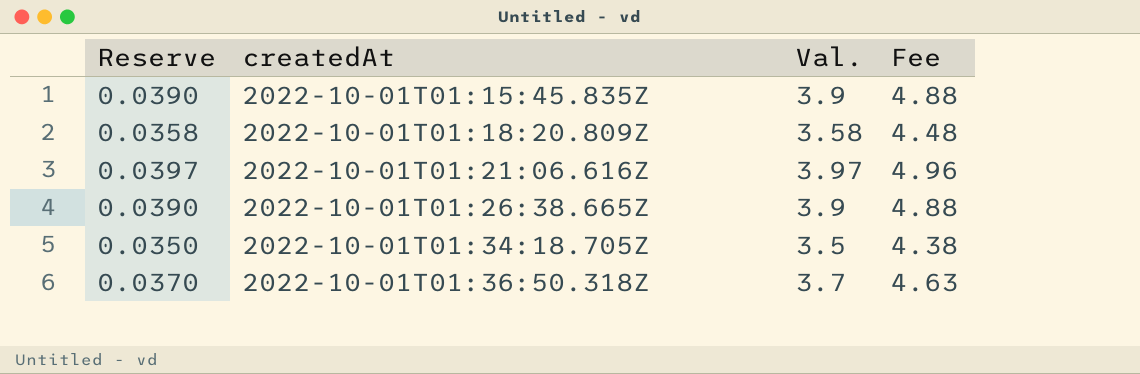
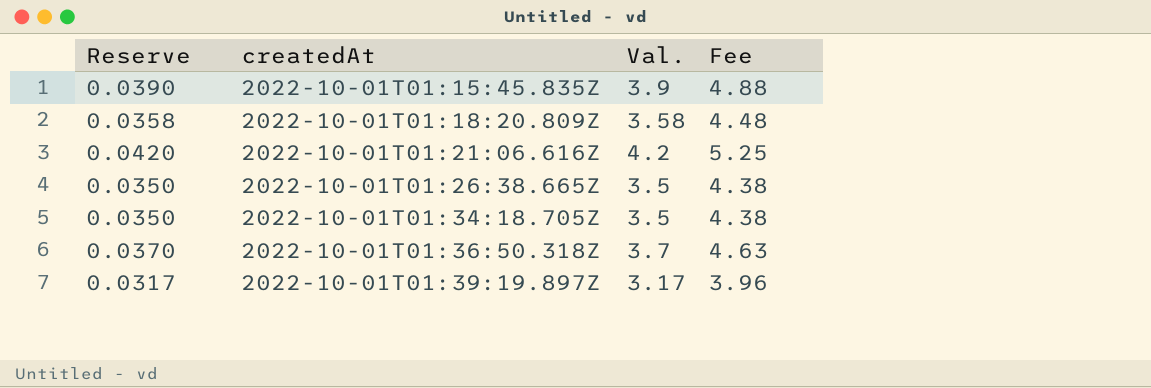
2022-10-01T01:21:06.616Z | Reserve: 0.0397 -> 0.0420
2022-10-01T01:21:06.616Z | Val.: 3.97 -> 4.2
2022-10-01T01:21:06.616Z | Fee: 4.96 -> 5.25
2022-10-01T01:26:38.665Z | Reserve: 0.0390 -> 0.0350
2022-10-01T01:26:38.665Z | Val.: 3.9 -> 3.5
2022-10-01T01:26:38.665Z | Fee: 4.88 -> 4.38
row 2022-10-01T01:39:19.897Z: none -> 0.0317 | 3.17 | 3.96

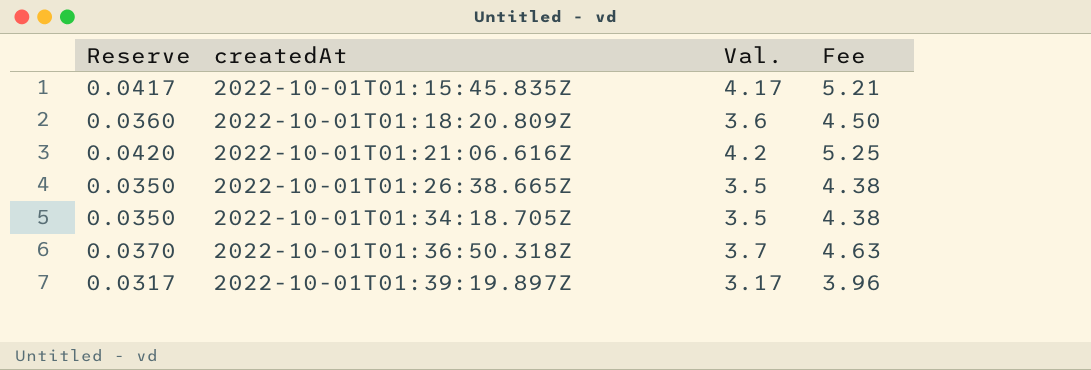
2022-10-01T01:15:45.835Z | Reserve: 0.0390 -> 0.0417
2022-10-01T01:15:45.835Z | Val.: 3.9 -> 4.17
2022-10-01T01:15:45.835Z | Fee: 4.88 -> 5.21
2022-10-01T01:18:20.809Z | Reserve: 0.0358 -> 0.0360
2022-10-01T01:18:20.809Z | Val.: 3.58 -> 3.6
2022-10-01T01:18:20.809Z | Fee: 4.48 -> 4.50

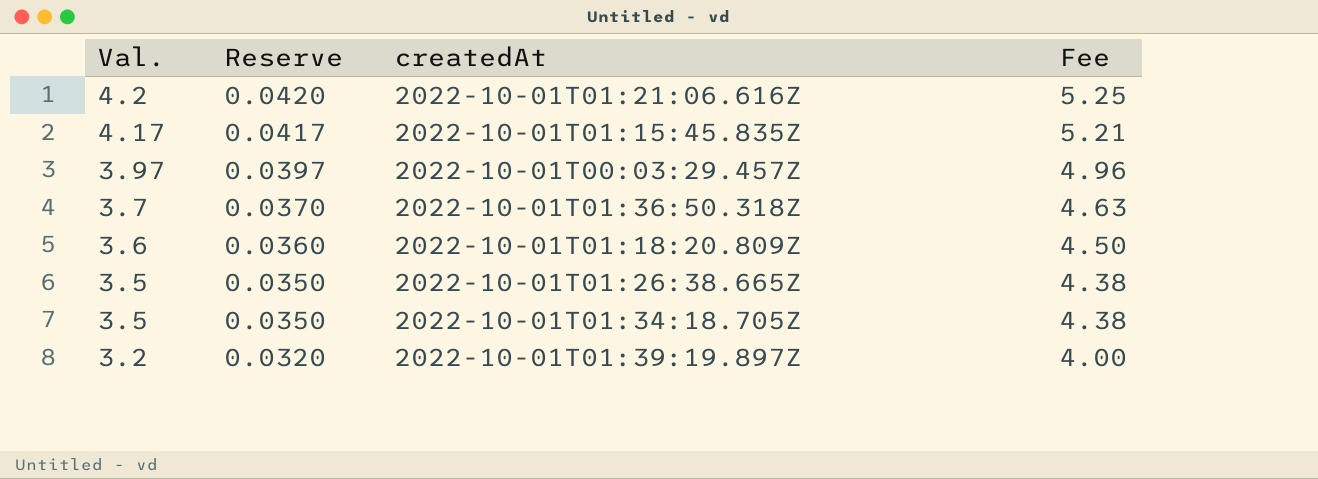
row order: createdAt ascending -> Val. descending
column Val. | position: 3 -> 1
row 2022-10-01T00:03:29.457Z: none -> 3.97 | 0.0397 | 4.96
2022-10-01T01:39:19.897Z | Val.: 3.17 -> 3.2
2022-10-01T01:39:19.897Z | Reserve: 0.0317 -> 0.0320
2022-10-01T01:39:19.897Z | Fee: 3.96 -> 4.00

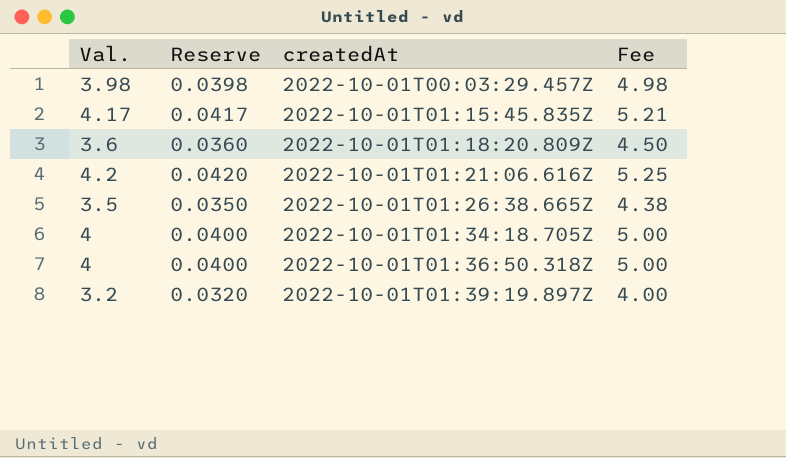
row order: Val. descending -> createdAt ascending
2022-10-01T00:03:29.457Z | Val.: 3.97 -> 3.98
2022-10-01T00:03:29.457Z | Reserve: 0.0397 -> 0.0398
2022-10-01T00:03:29.457Z | Fee: 4.96 -> 4.98
2022-10-01T01:34:18.705Z | Val.: 3.5 -> 4
2022-10-01T01:34:18.705Z | Reserve: 0.0350 -> 0.0400
2022-10-01T01:34:18.705Z | Fee: 4.38 -> 5.00
2022-10-01T01:36:50.318Z | Val.: 3.7 -> 4
2022-10-01T01:36:50.318Z | Reserve: 0.0370 -> 0.0400
2022-10-01T01:36:50.318Z | Fee: 4.63 -> 5.00

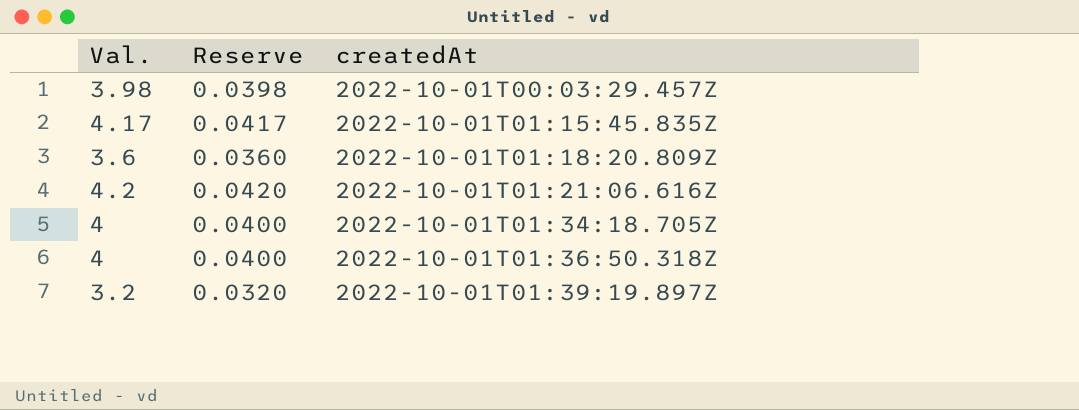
column Fee | formula: [Val.] * 1.25 -> none
row 2022-10-01T01:26:38.665Z: 3.5 | 0.0350 | 4.38 -> none

